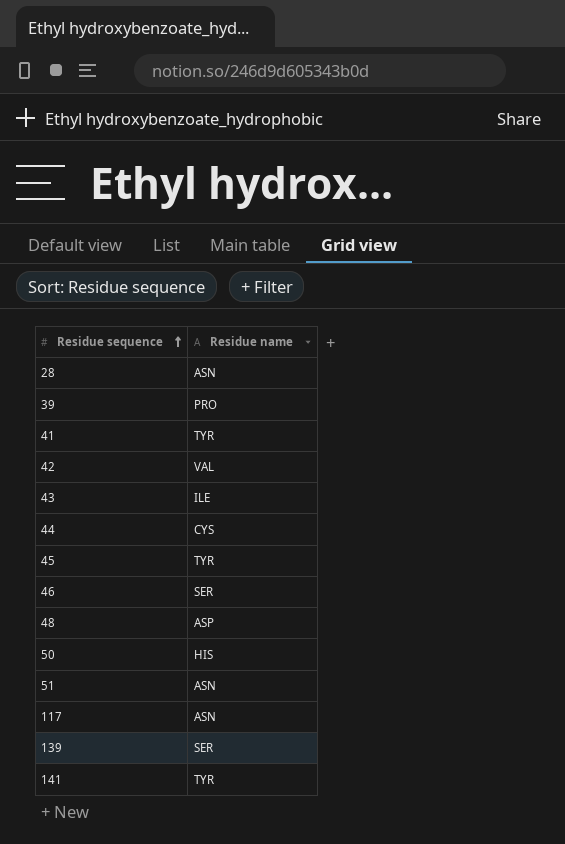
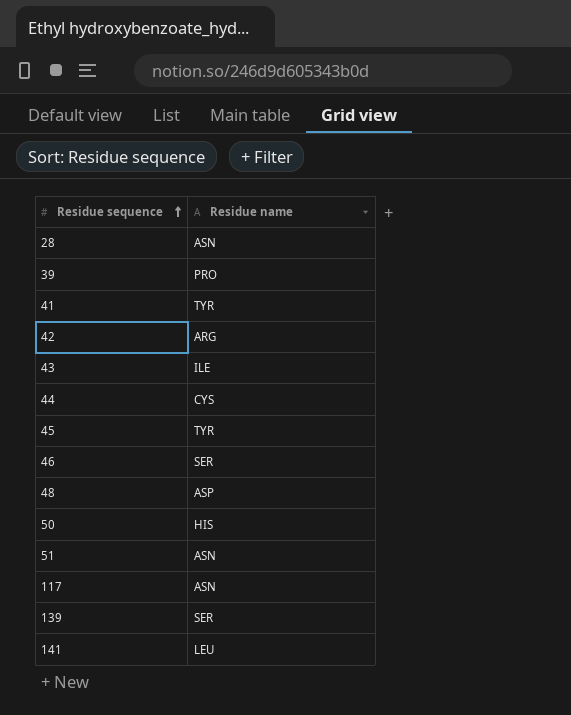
42 | Residue name: VAL -> ARG
141 | Residue name: TYR -> LEU

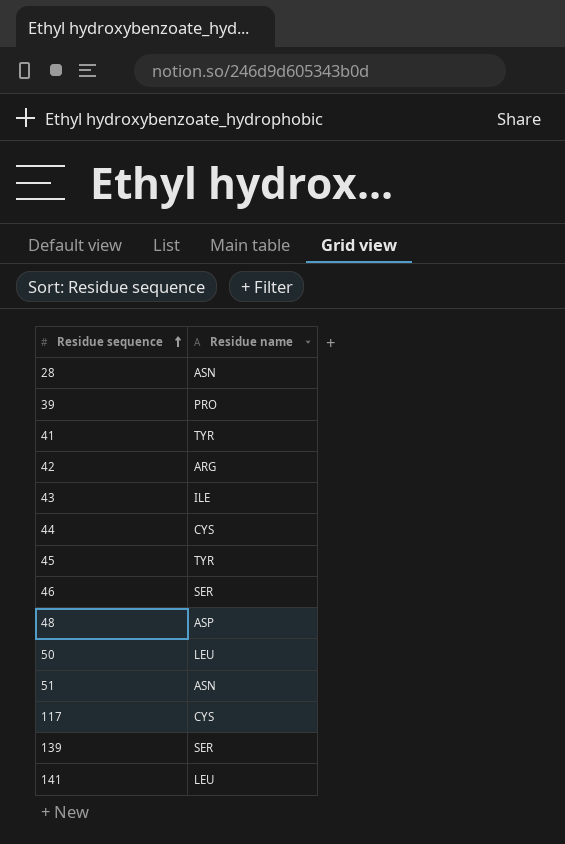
50 | Residue name: HIS -> LEU
117 | Residue name: ASN -> CYS

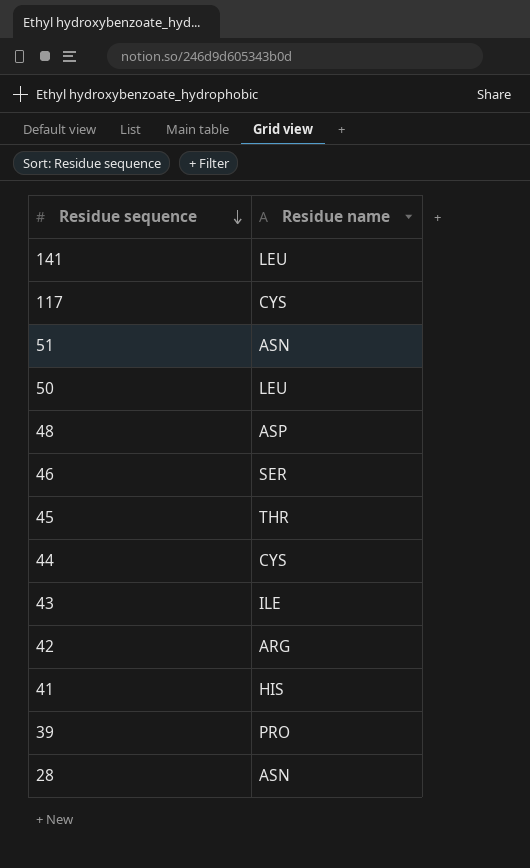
row order: Residue sequence ascending -> Residue sequence descending
row 139: SER -> none
45 | Residue name: TYR -> THR
41 | Residue name: TYR -> HIS

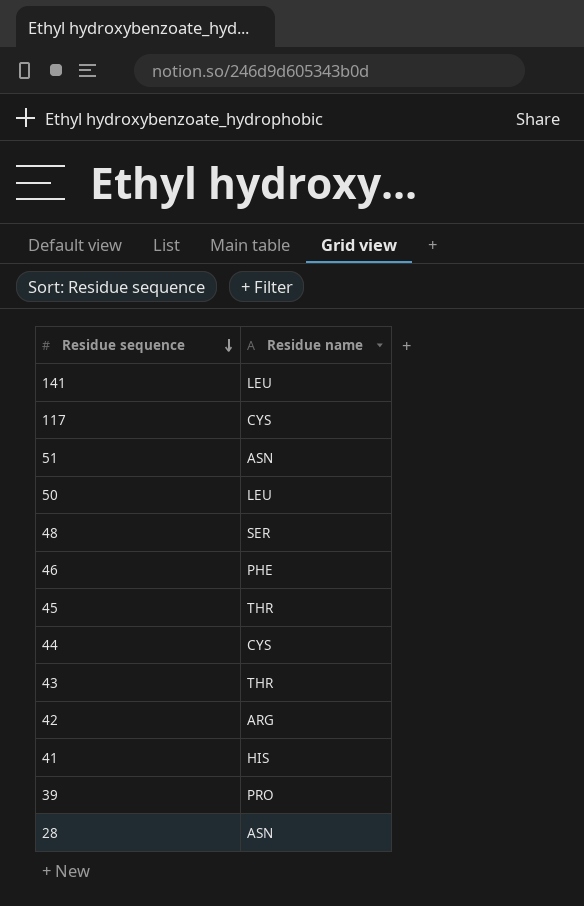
48 | Residue name: ASP -> SER
46 | Residue name: SER -> PHE
43 | Residue name: ILE -> THR

